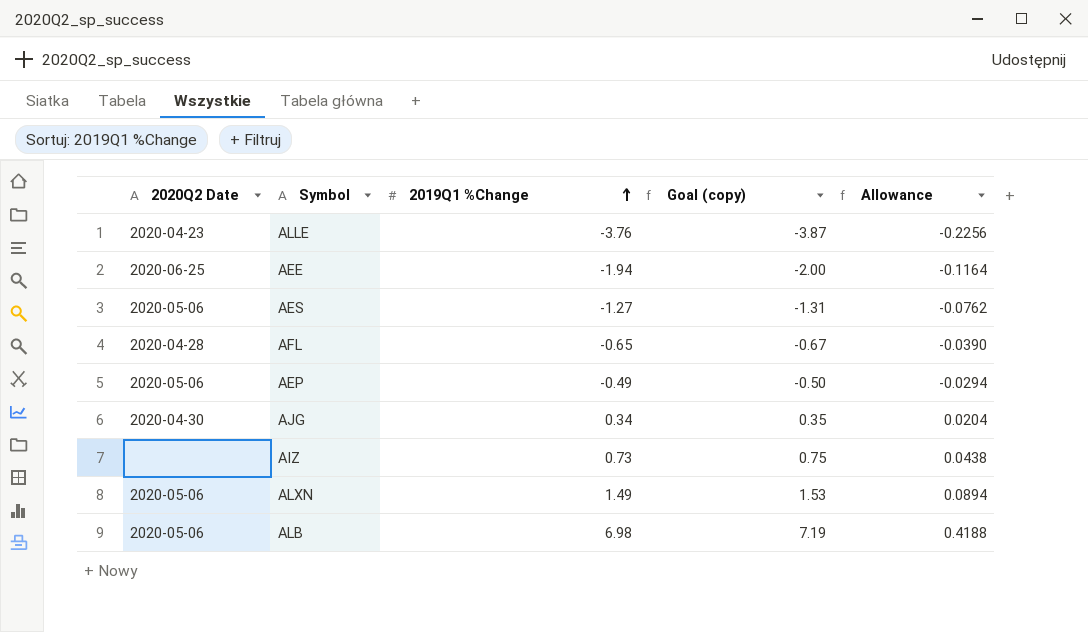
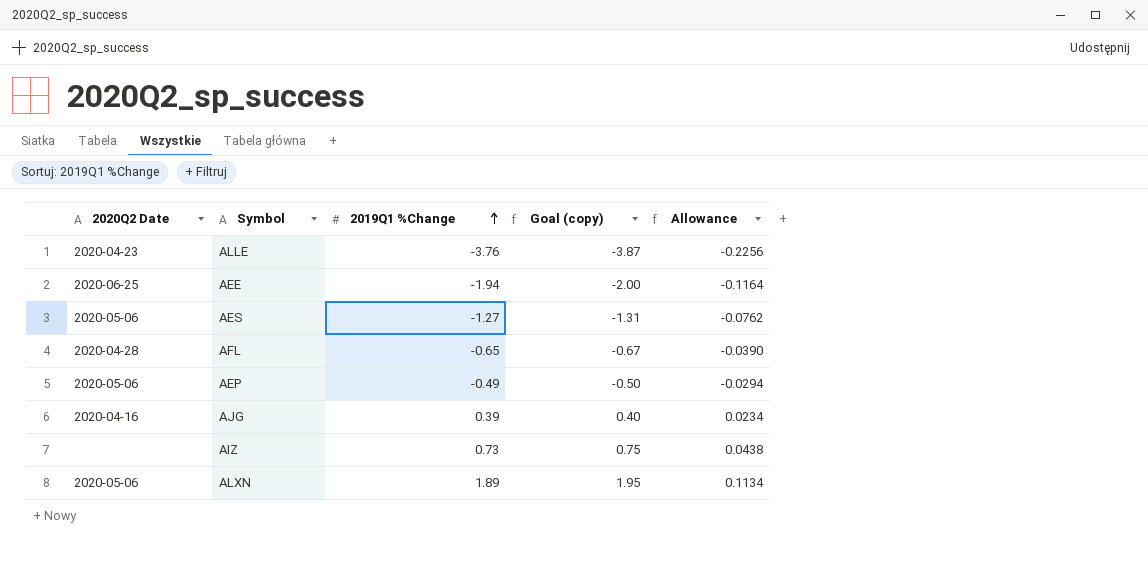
row ALB: 2020-05-06 | 6.98 | 7.19 | 0.4188 -> none
AJG | 2020Q2 Date: 2020-04-30 -> 2020-04-16
AJG | 2019Q1 %Change: 0.34 -> 0.39
AJG | Goal (copy): 0.35 -> 0.40
AJG | Allowance: 0.0204 -> 0.0234
ALXN | 2019Q1 %Change: 1.49 -> 1.89
ALXN | Goal (copy): 1.53 -> 1.95
ALXN | Allowance: 0.0894 -> 0.1134

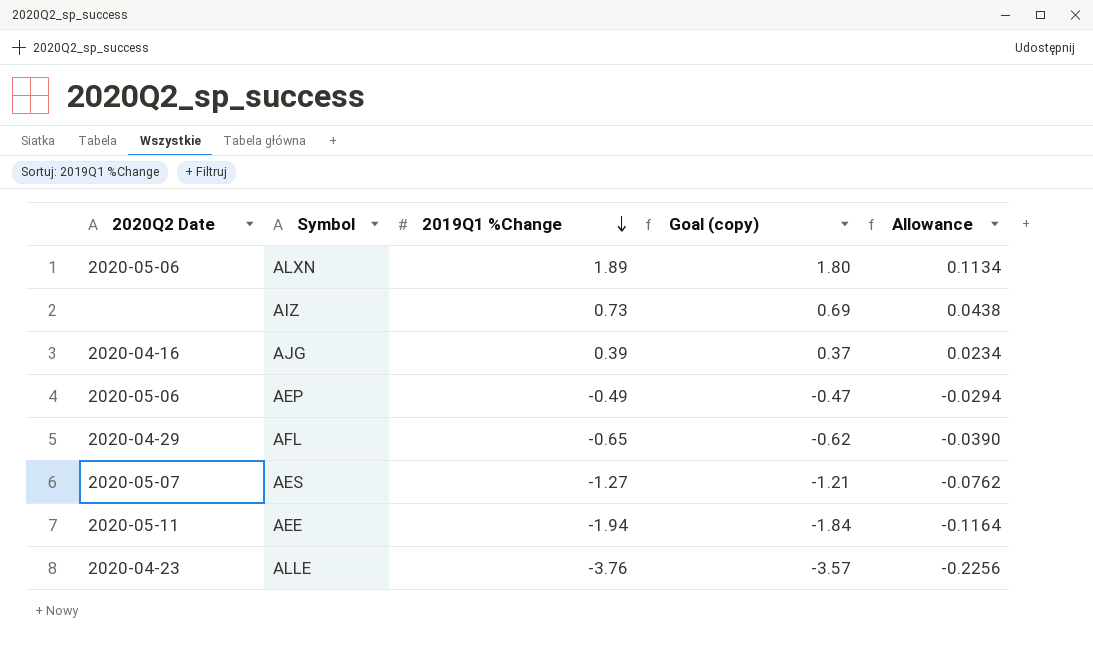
row order: 2019Q1 %Change ascending -> 2019Q1 %Change descending
column Goal (copy) | formula: [2019Q1 %Change] * 1.03 -> [2019Q1 %Change] * 0.95
AFL | 2020Q2 Date: 2020-04-28 -> 2020-04-29
AES | 2020Q2 Date: 2020-05-06 -> 2020-05-07
AEE | 2020Q2 Date: 2020-06-25 -> 2020-05-11

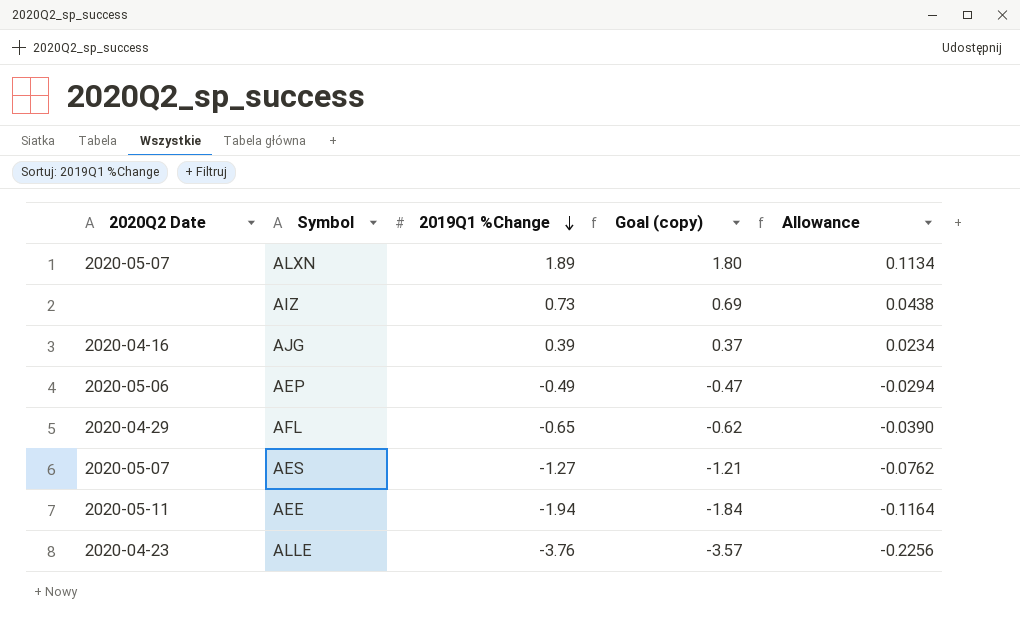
ALXN | 2020Q2 Date: 2020-05-06 -> 2020-05-07

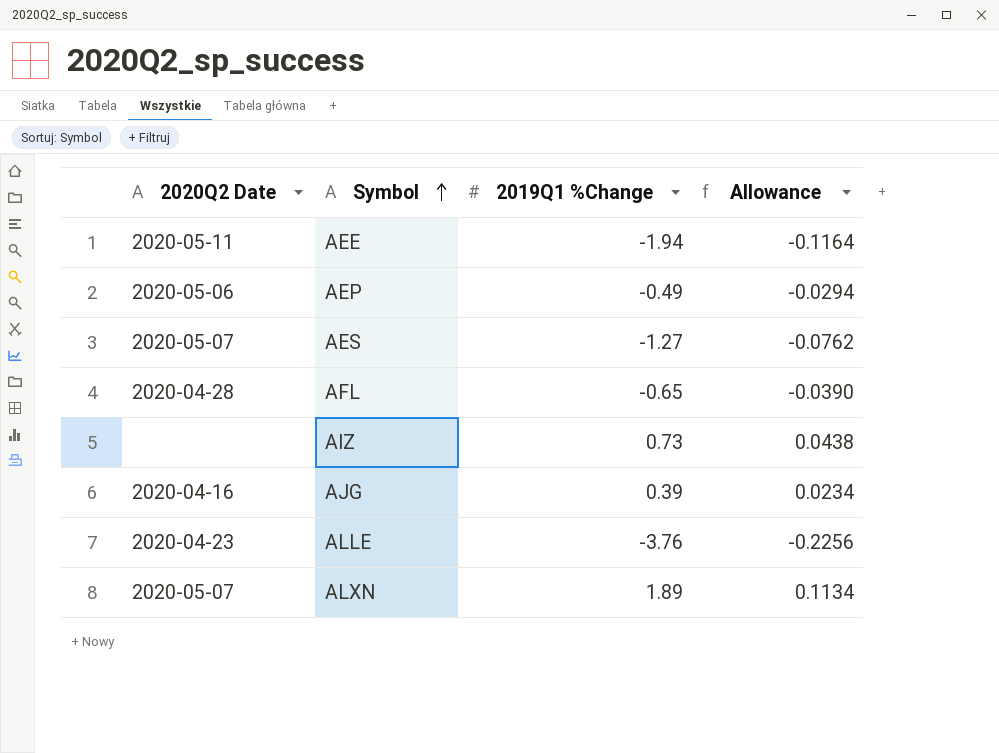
row order: 2019Q1 %Change descending -> Symbol ascending
column Goal (copy) | formula: [2019Q1 %Change] * 0.95 -> none
AFL | 2020Q2 Date: 2020-04-29 -> 2020-04-28

